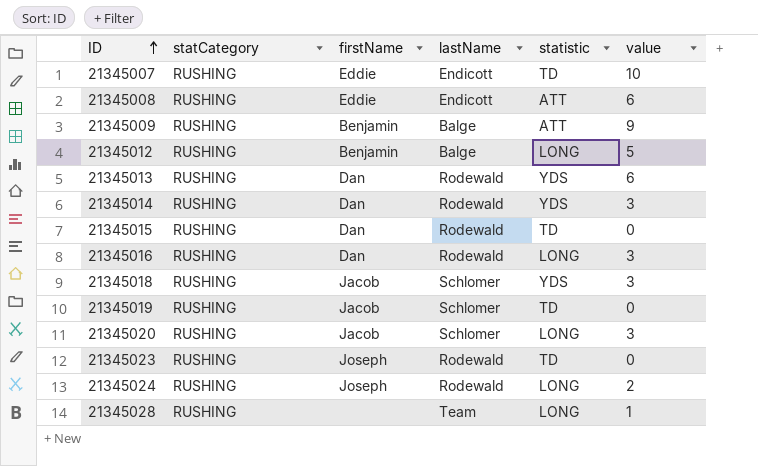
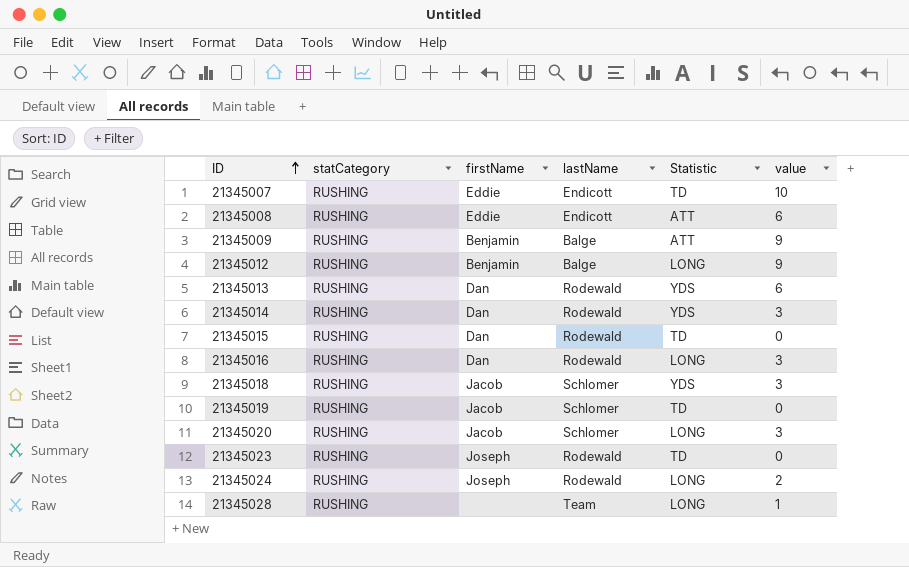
column name: statistic -> Statistic
21345012 | value: 5 -> 9

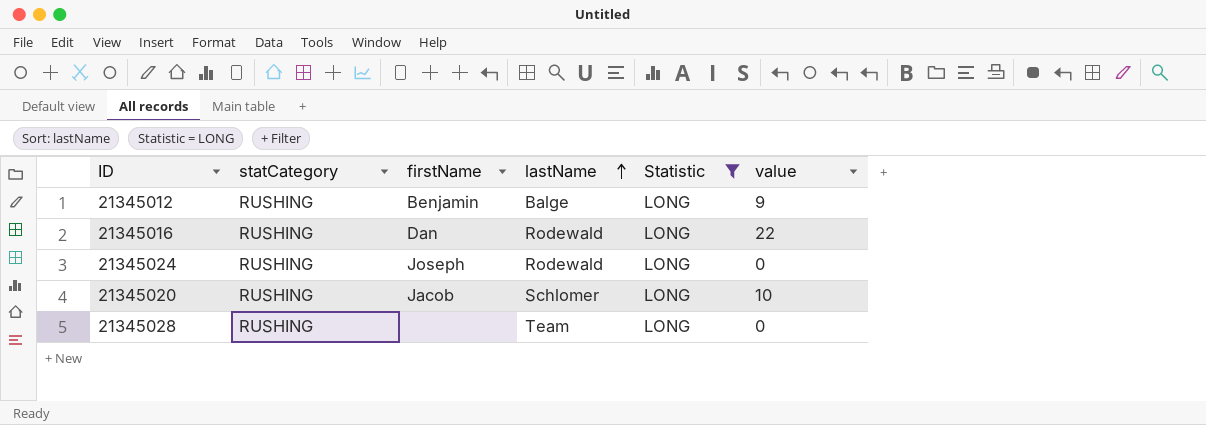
filter: none -> Statistic = LONG
row order: ID ascending -> lastName ascending
21345016 | value: 3 -> 22
21345024 | value: 2 -> 0
21345020 | value: 3 -> 10
21345028 | value: 1 -> 0

